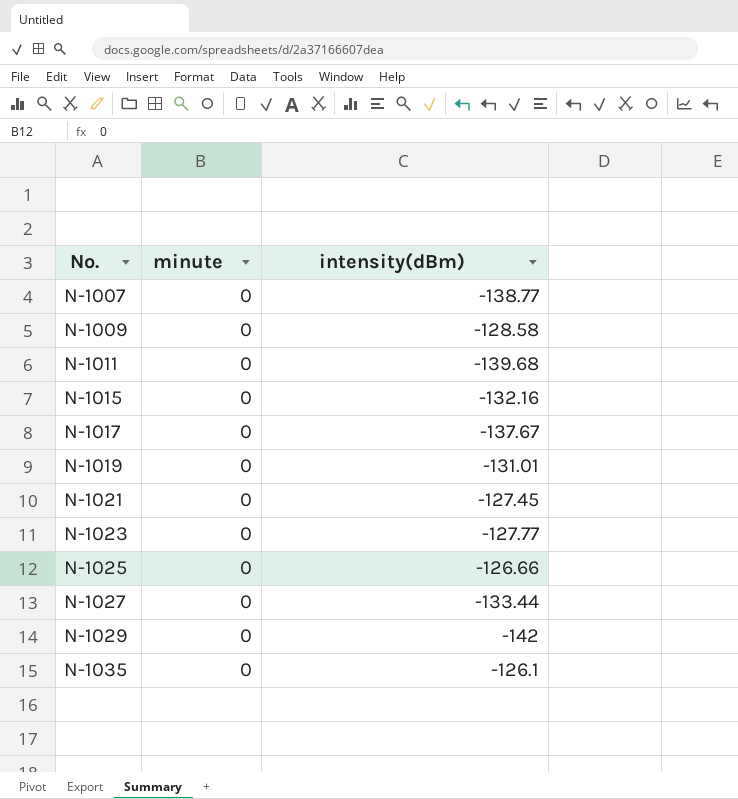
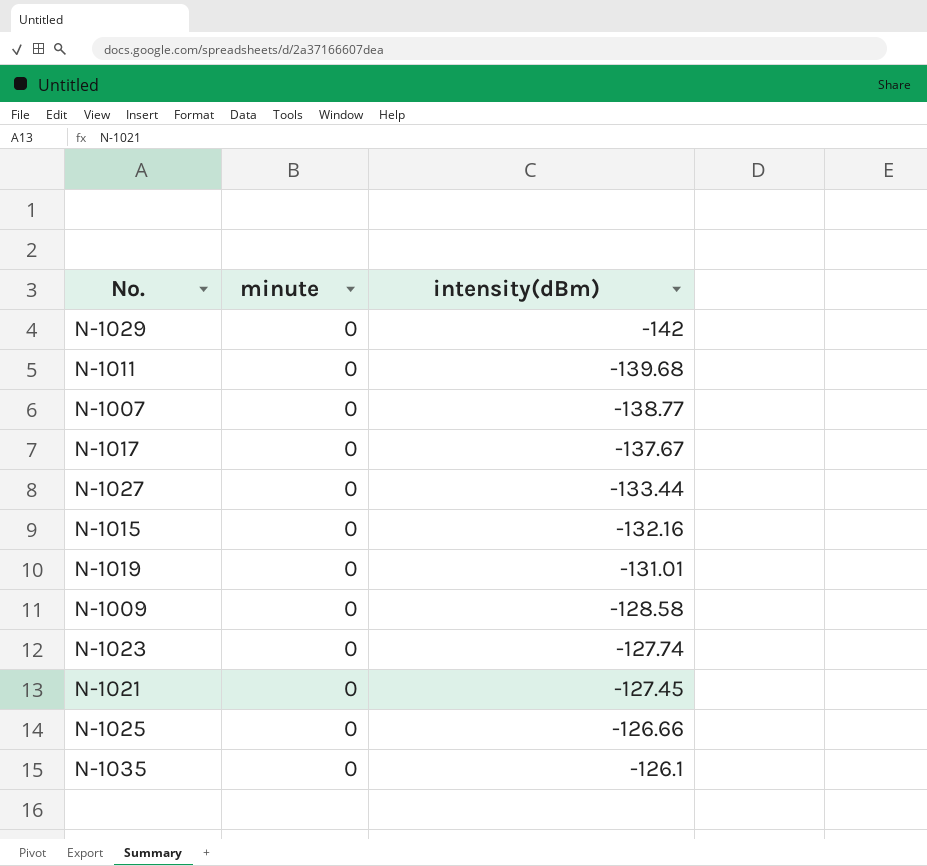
row order: No. ascending -> intensity(dBm) ascending
N-1023 | intensity(dBm): -127.77 -> -127.74

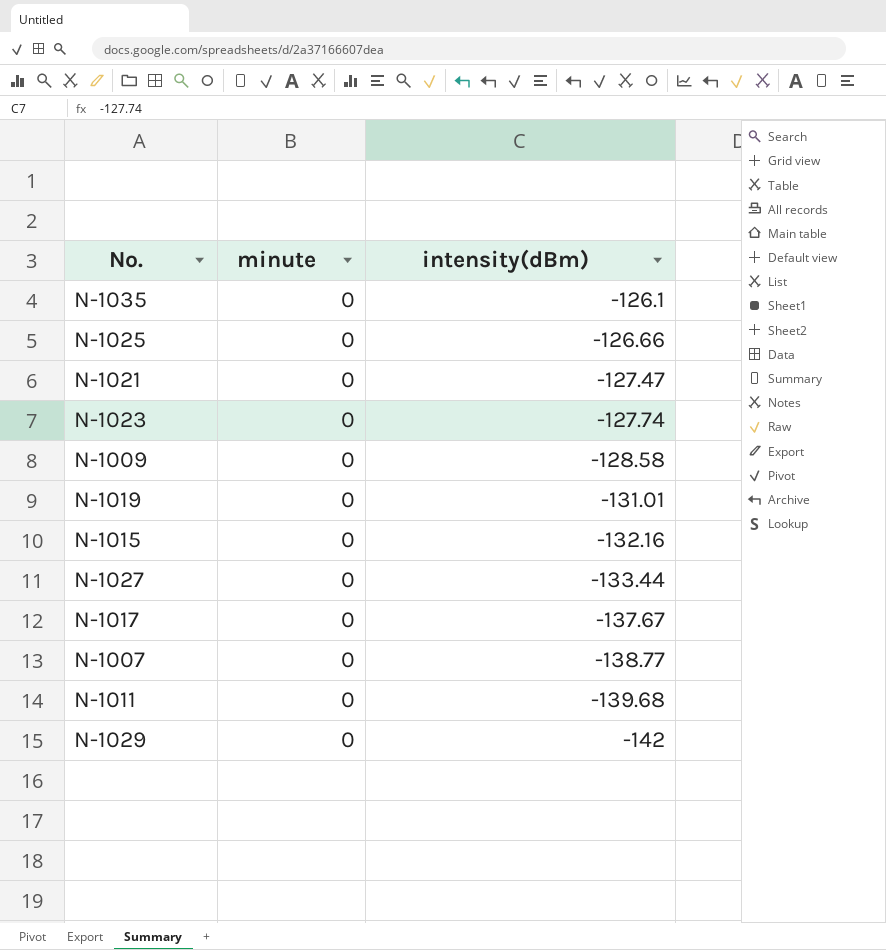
row order: intensity(dBm) ascending -> intensity(dBm) descending
N-1021 | intensity(dBm): -127.45 -> -127.47

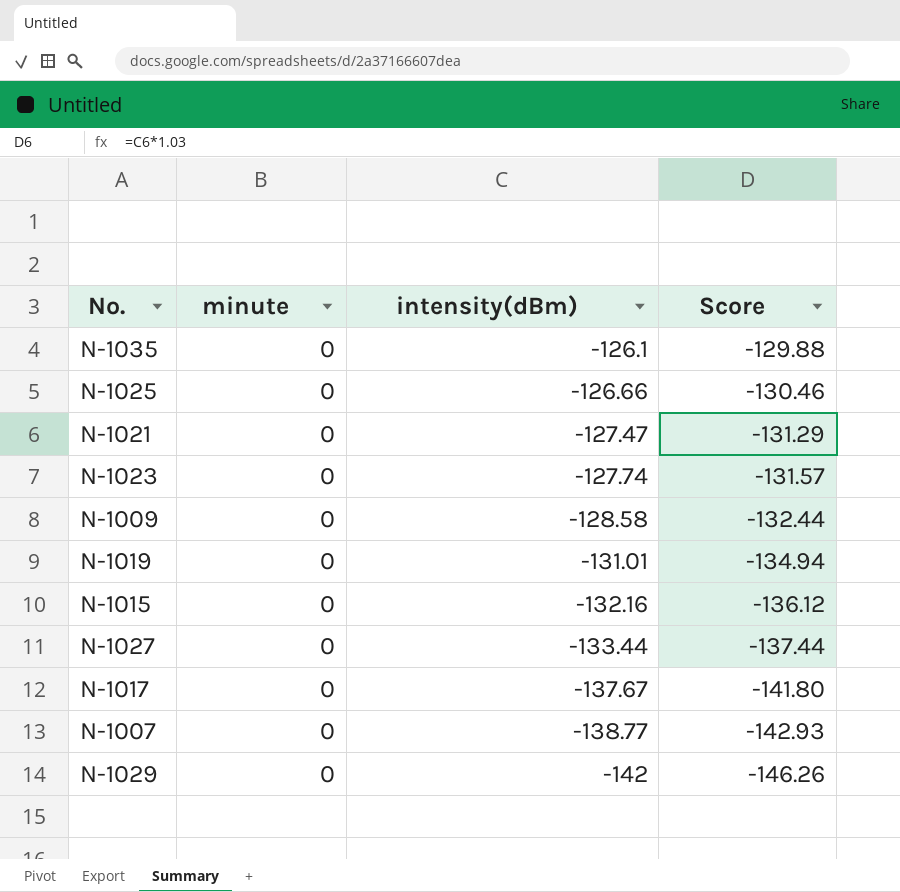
column Score | formula: none -> [intensity(dBm)] * 1.03
row N-1011: 0 | -139.68 -> none

